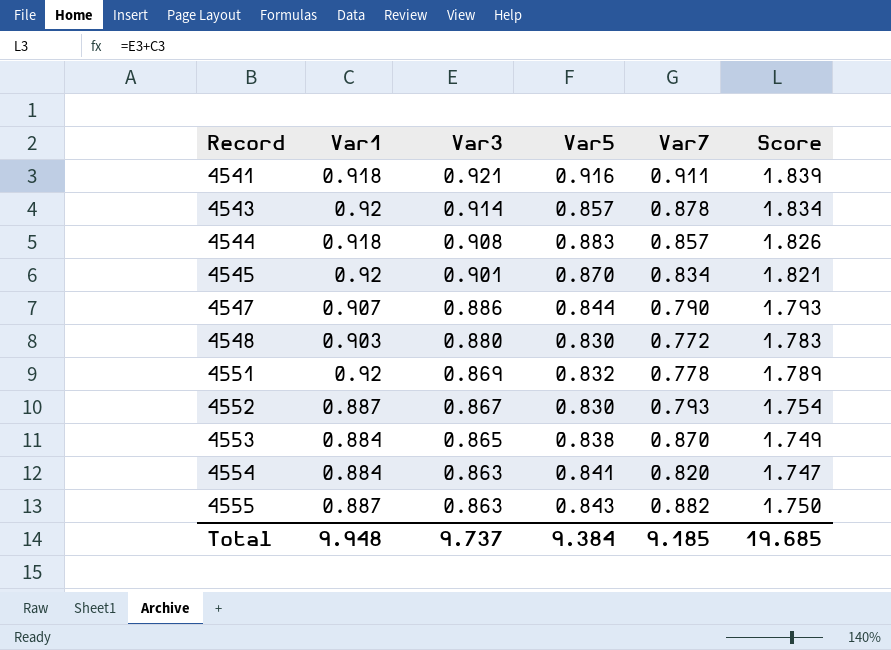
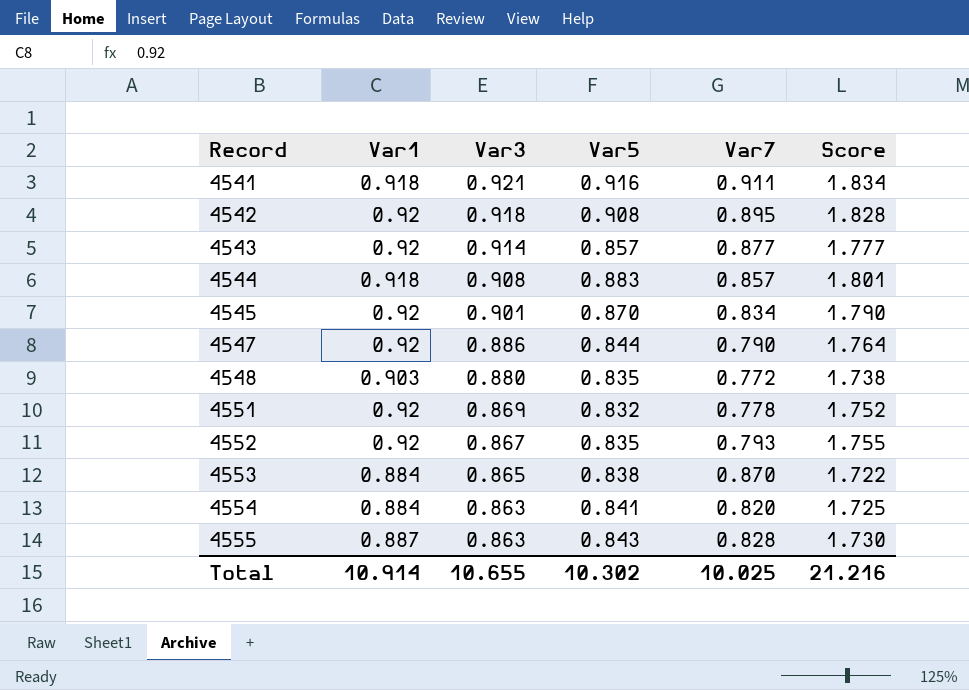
column Score | formula: [Var1] + [Var3] -> [Var1] + [Var5]
row 4542: none -> 0.92 | 0.918 | 0.908 | 0.895 | 1.828
4543 | Var7: 0.878 -> 0.877
4547 | Var1: 0.907 -> 0.92
4548 | Var5: 0.830 -> 0.835
4552 | Var1: 0.887 -> 0.92
4552 | Var5: 0.830 -> 0.835
4555 | Var7: 0.882 -> 0.828
Total | Var1: 9.948 -> 10.914
Total | Var3: 9.737 -> 10.655
Total | Var5: 9.384 -> 10.302
Total | Var7: 9.185 -> 10.025
Total | Score: 19.685 -> 21.216

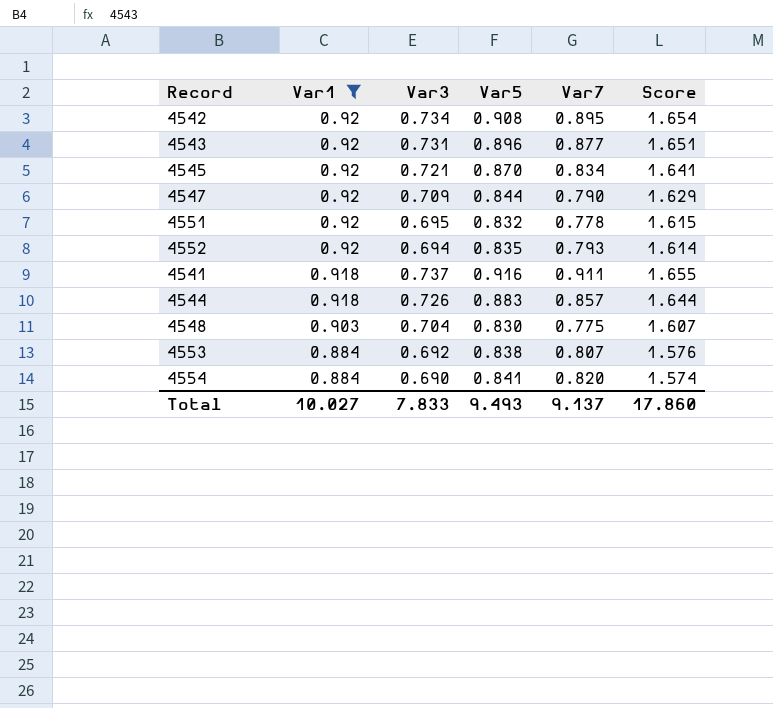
filter: none -> Var1 != 0.887
row order: Record ascending -> Var1 descending
column Score | formula: [Var1] + [Var5] -> [Var1] + [Var3]
4542 | Var3: 0.918 -> 0.734
4543 | Var3: 0.914 -> 0.731
4543 | Var5: 0.857 -> 0.896
4545 | Var3: 0.901 -> 0.721
4547 | Var3: 0.886 -> 0.709
4551 | Var3: 0.869 -> 0.695
4552 | Var3: 0.867 -> 0.694
4541 | Var3: 0.921 -> 0.737
4544 | Var3: 0.908 -> 0.726
4548 | Var3: 0.880 -> 0.704
4548 | Var5: 0.835 -> 0.830
4548 | Var7: 0.772 -> 0.775
4553 | Var3: 0.865 -> 0.692
4553 | Var7: 0.870 -> 0.807
4554 | Var3: 0.863 -> 0.690
Total | Var1: 10.914 -> 10.027
Total | Var3: 10.655 -> 7.833
Total | Var5: 10.302 -> 9.493
Total | Var7: 10.025 -> 9.137
Total | Score: 21.216 -> 17.860

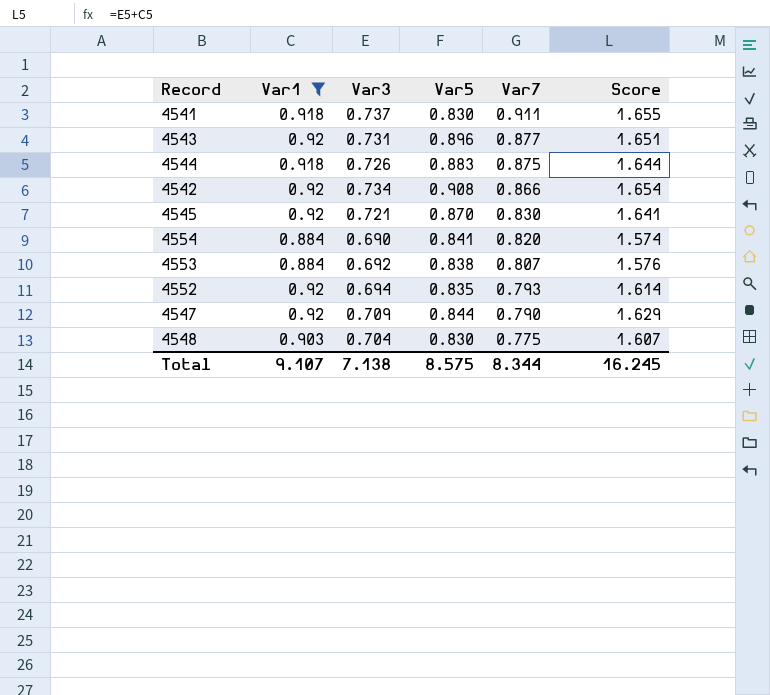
row order: Var1 descending -> Var7 descending
row 4551: 0.92 | 0.695 | 0.832 | 0.778 | 1.615 -> none
4541 | Var5: 0.916 -> 0.830
4544 | Var7: 0.857 -> 0.875
4542 | Var7: 0.895 -> 0.866
4545 | Var7: 0.834 -> 0.830
Total | Var1: 10.027 -> 9.107
Total | Var3: 7.833 -> 7.138
Total | Var5: 9.493 -> 8.575
Total | Var7: 9.137 -> 8.344
Total | Score: 17.860 -> 16.245

